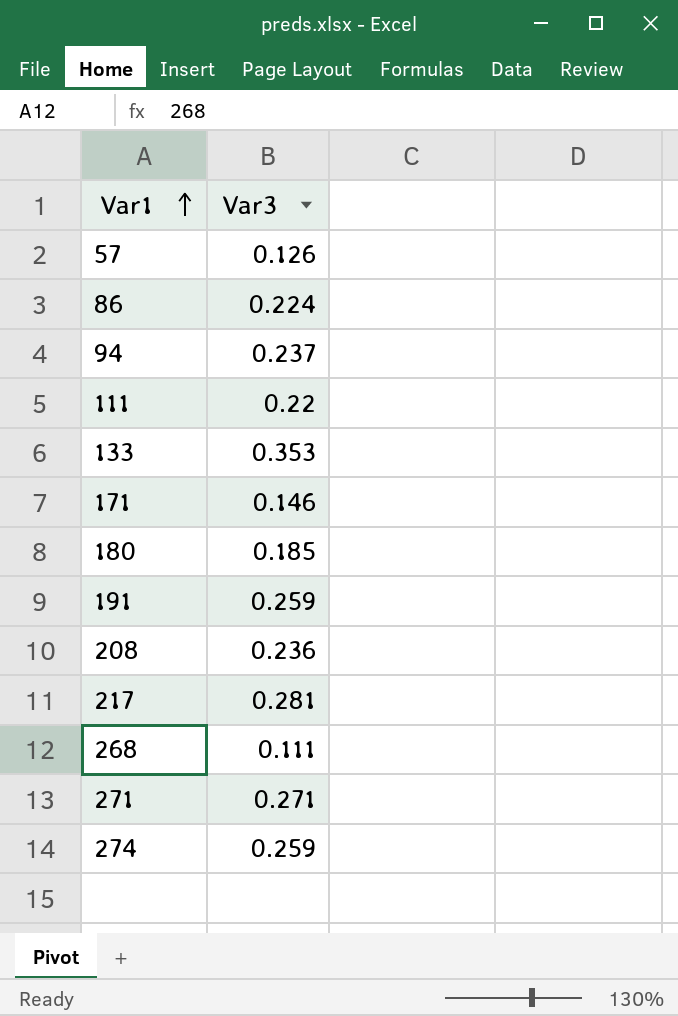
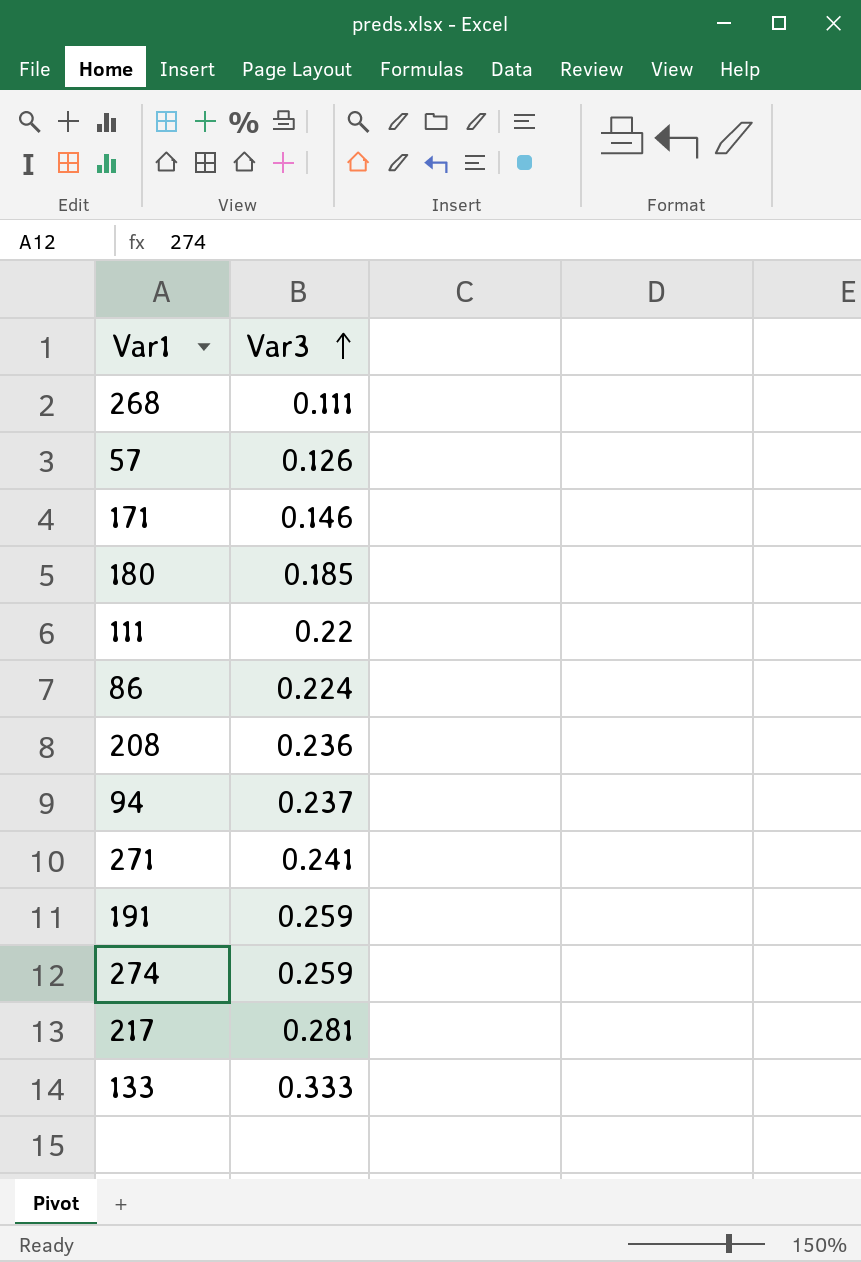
row order: Var1 ascending -> Var3 ascending
271 | Var3: 0.271 -> 0.241
133 | Var3: 0.353 -> 0.333

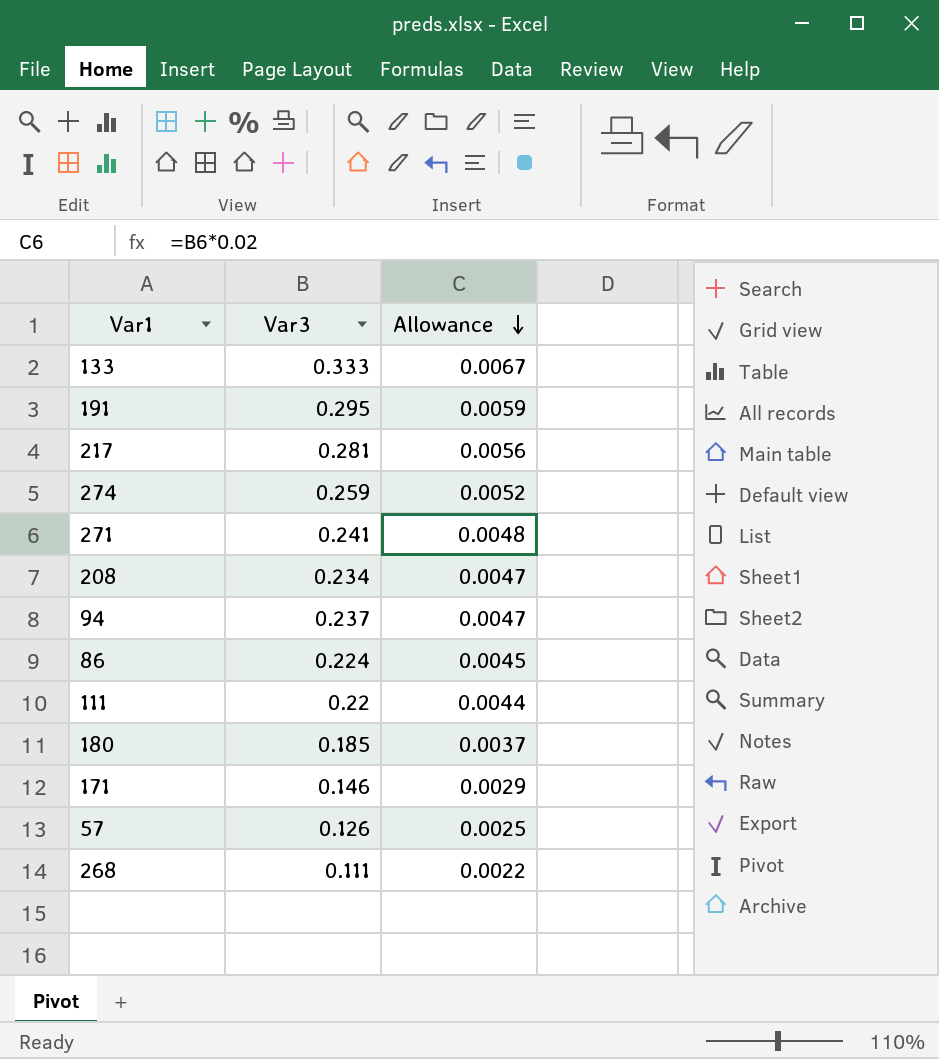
row order: Var3 ascending -> Allowance descending
column Allowance | formula: none -> [Var3] * 0.02
191 | Var3: 0.259 -> 0.295
208 | Var3: 0.236 -> 0.234

